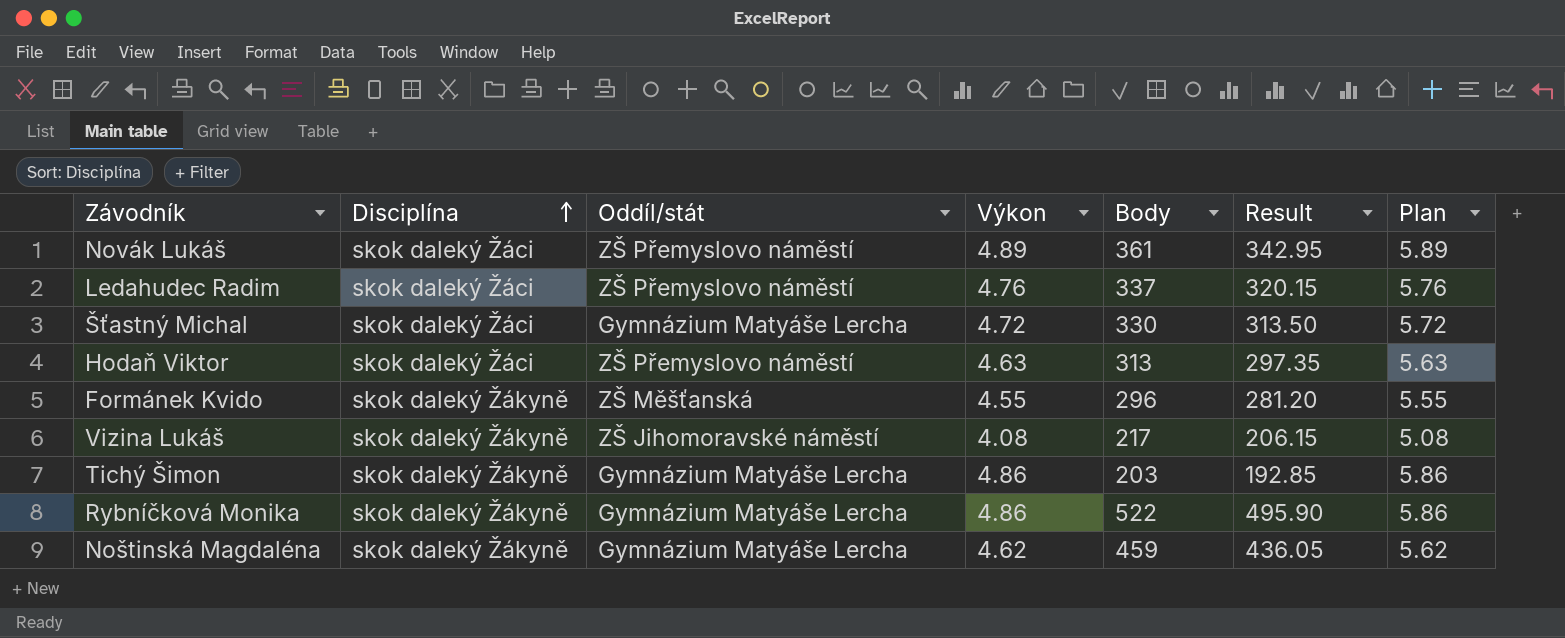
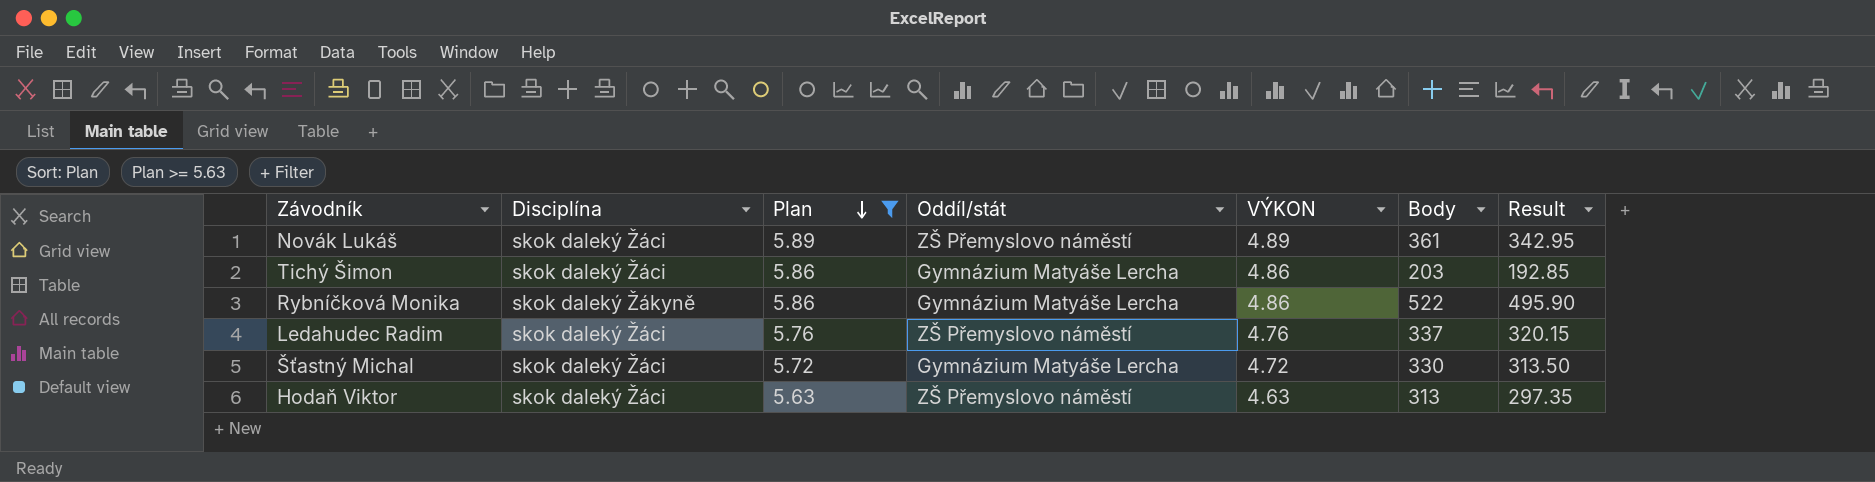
filter: none -> Plan >= 5.63
row order: Disciplína ascending -> Plan descending
column Plan | position: 7 -> 3
column name: Výkon -> VÝKON
Tichý Šimon | Disciplína: skok daleký Žákyně -> skok daleký Žáci

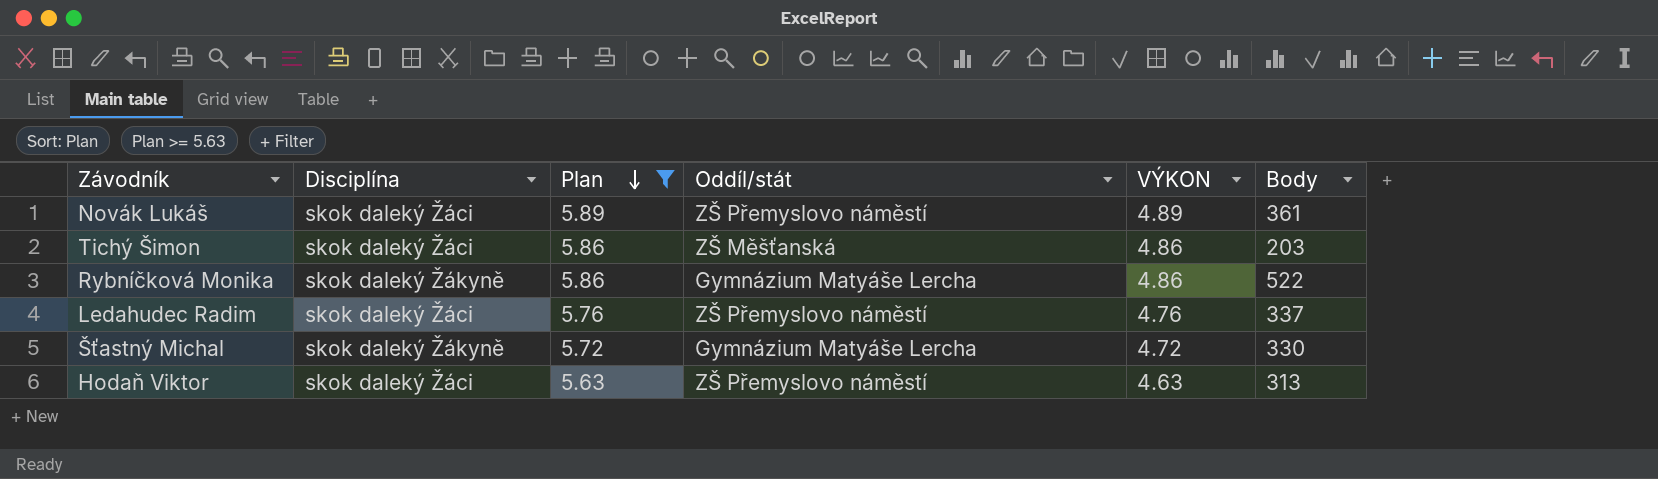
column Result | formula: [Body] * 0.95 -> none
Tichý Šimon | Oddíl/stát: Gymnázium Matyáše Lercha -> ZŠ Měšťanská
Šťastný Michal | Disciplína: skok daleký Žáci -> skok daleký Žákyně

